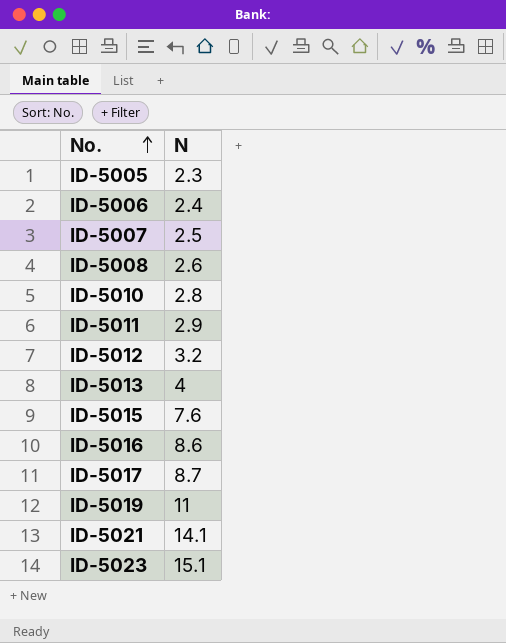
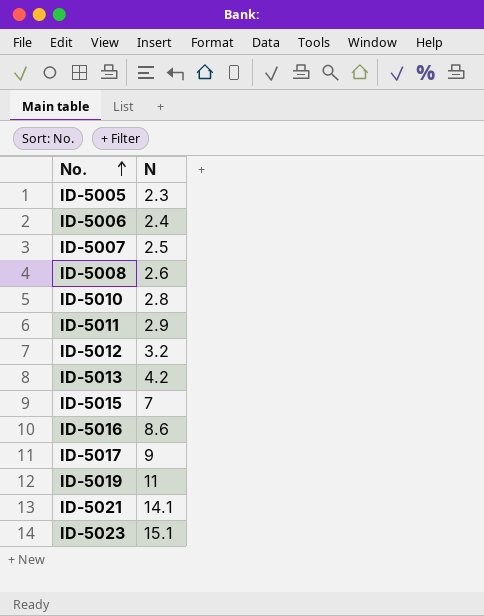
ID-5013 | N: 4 -> 4.2
ID-5015 | N: 7.6 -> 7
ID-5017 | N: 8.7 -> 9

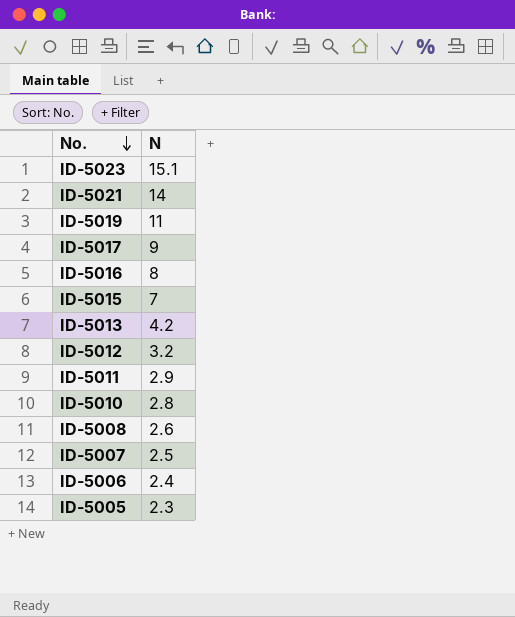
row order: No. ascending -> No. descending
ID-5021 | N: 14.1 -> 14
ID-5016 | N: 8.6 -> 8

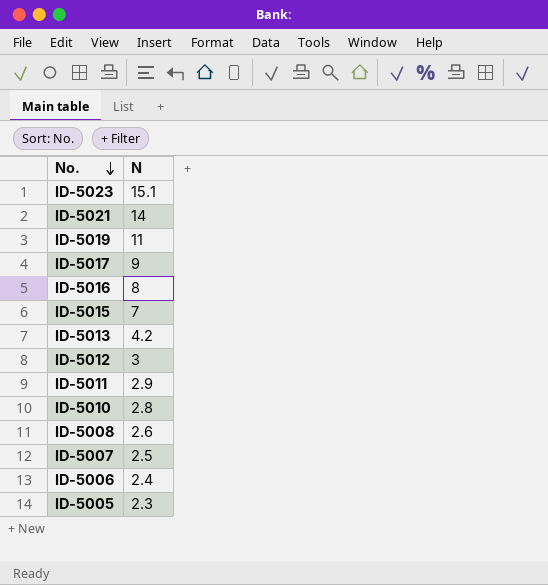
ID-5012 | N: 3.2 -> 3

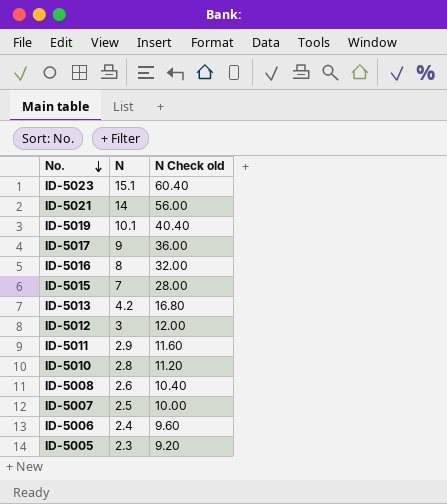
column N Check old | formula: none -> [N] * 4
ID-5019 | N: 11 -> 10.1

